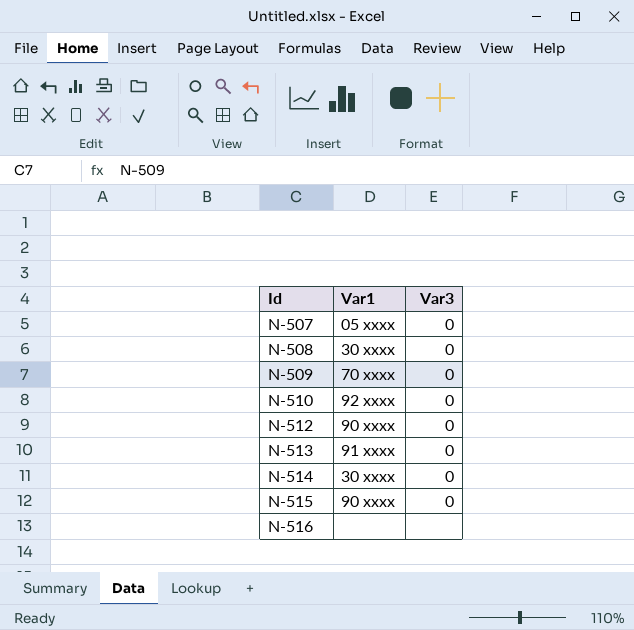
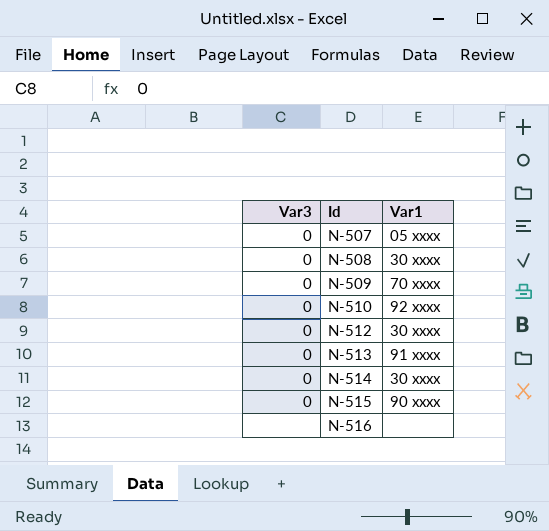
column Var3 | position: 3 -> 1
N-512 | Var1: 90 xxxx -> 30 xxxx

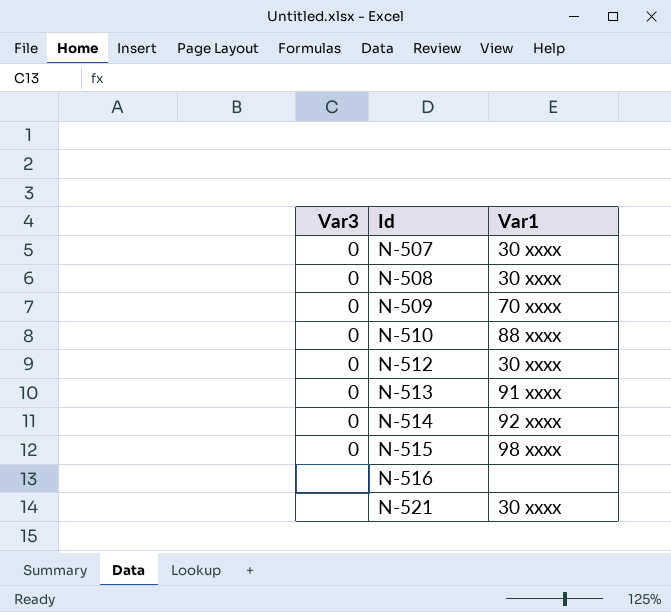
N-507 | Var1: 05 xxxx -> 30 xxxx
N-510 | Var1: 92 xxxx -> 88 xxxx
N-514 | Var1: 30 xxxx -> 92 xxxx
N-515 | Var1: 90 xxxx -> 98 xxxx
row N-521: none -> none | 30 xxxx

